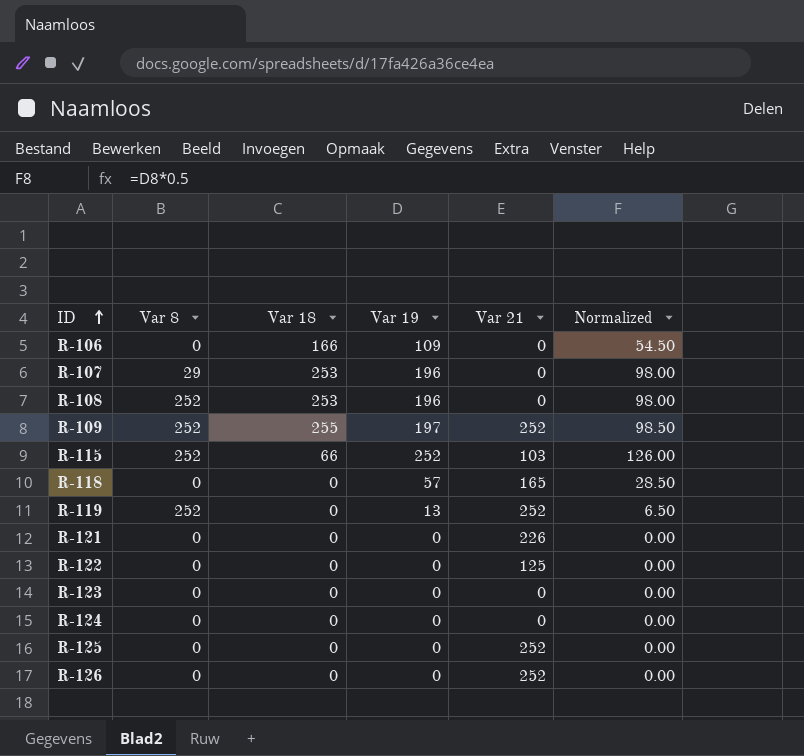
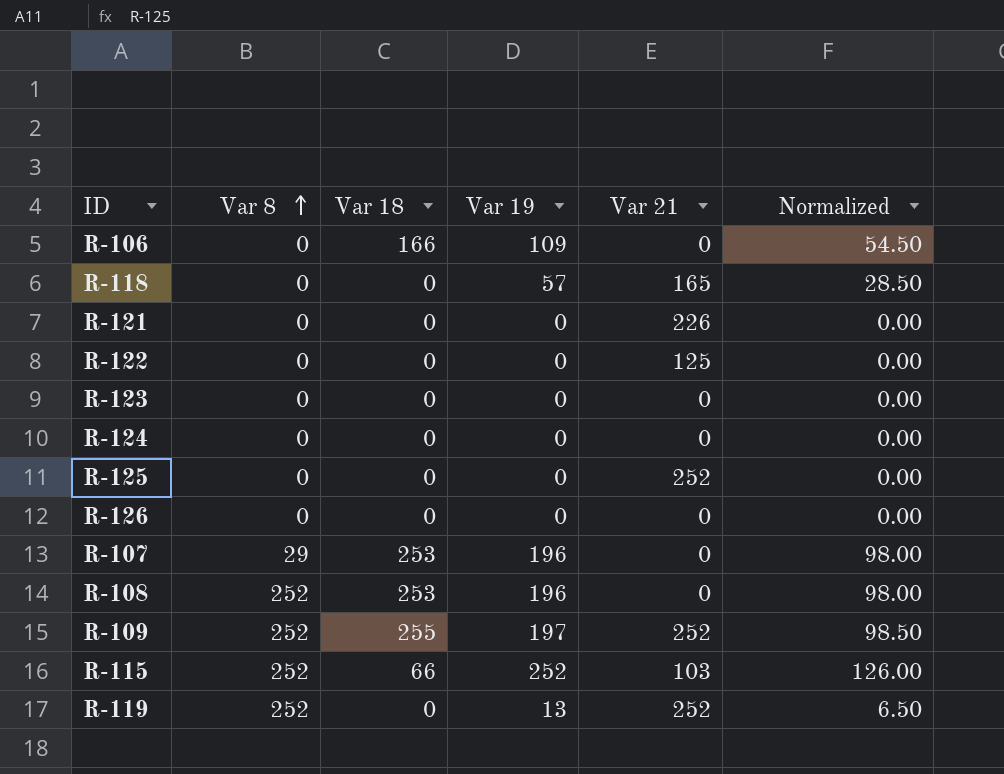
row order: ID ascending -> Var 8 ascending
R-126 | Var 21: 252 -> 0

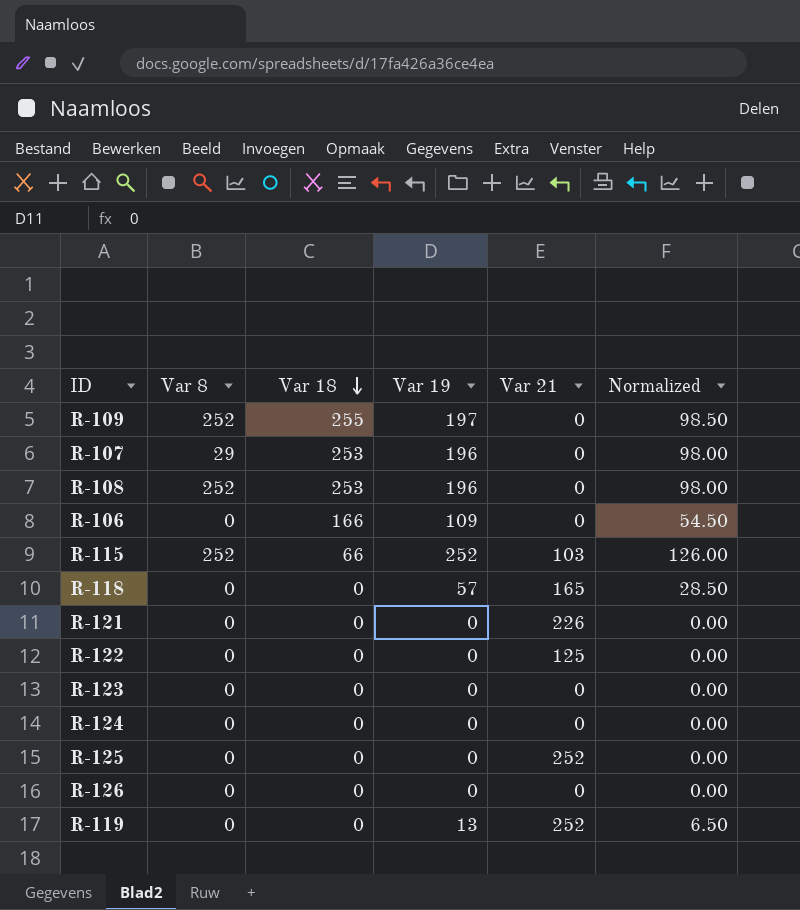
row order: Var 8 ascending -> Var 18 descending
R-109 | Var 21: 252 -> 0
R-119 | Var 8: 252 -> 0

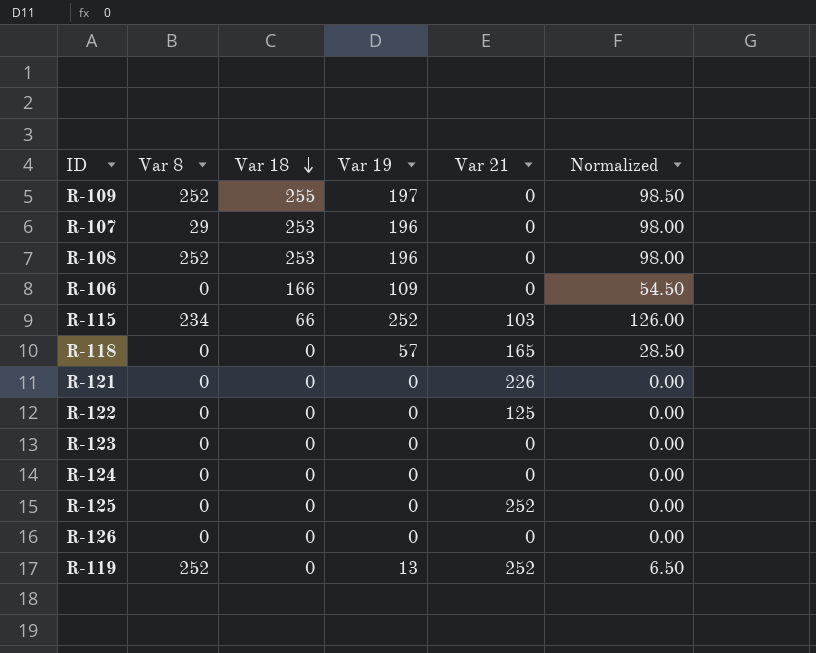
R-115 | Var 8: 252 -> 234
R-119 | Var 8: 0 -> 252

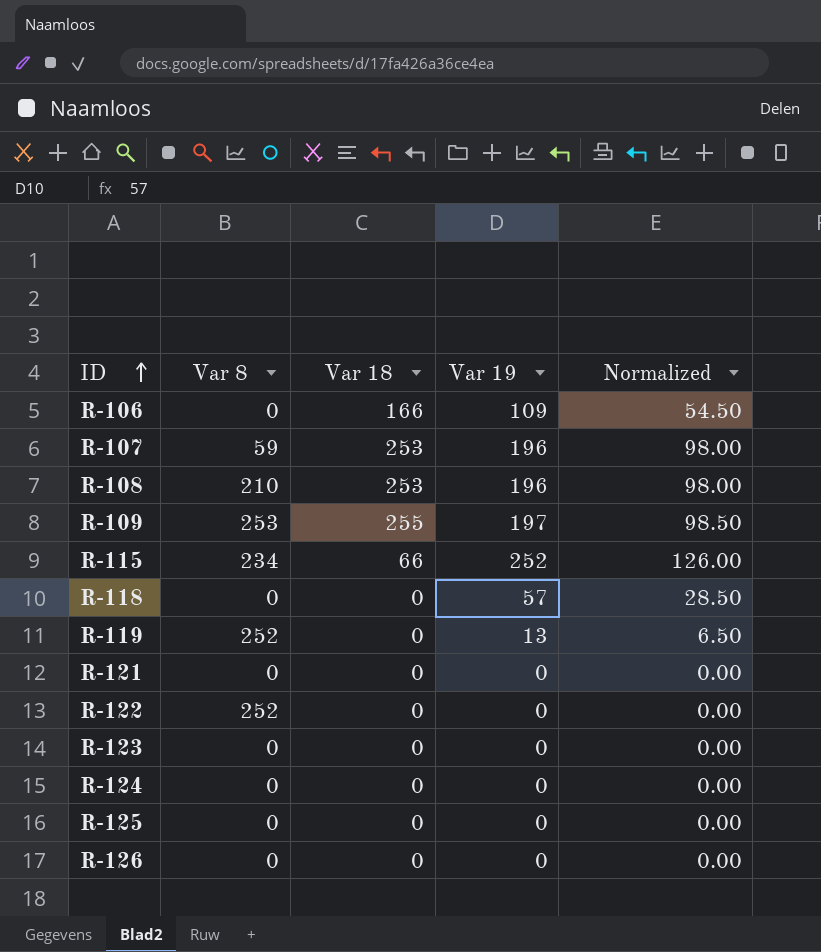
row order: Var 18 descending -> ID ascending
column Var 21 | position: 5 -> none
R-107 | Var 8: 29 -> 59
R-108 | Var 8: 252 -> 210
R-109 | Var 8: 252 -> 253
R-122 | Var 8: 0 -> 252

